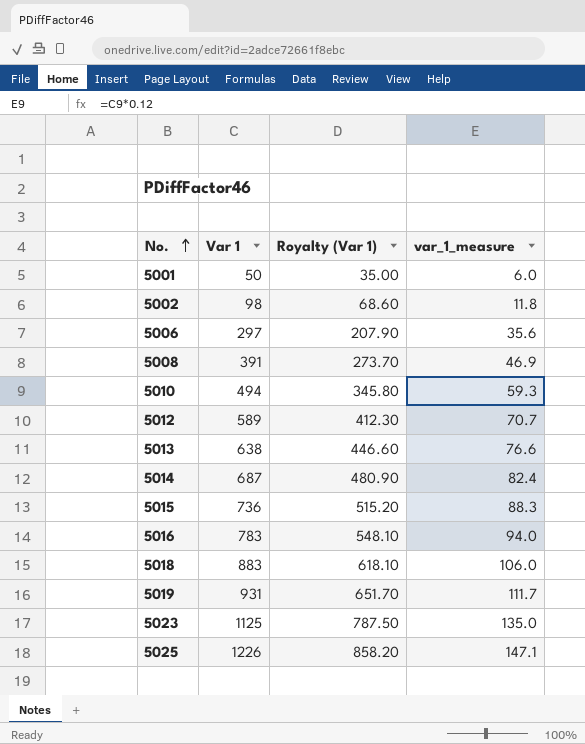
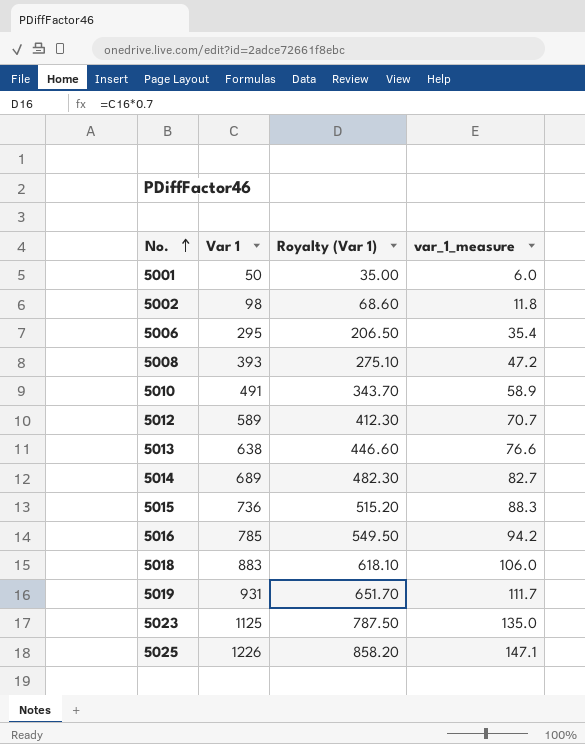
5006 | Var 1: 297 -> 295
5006 | Royalty (Var 1): 207.90 -> 206.50
5006 | var_1_measure: 35.6 -> 35.4
5008 | Var 1: 391 -> 393
5008 | Royalty (Var 1): 273.70 -> 275.10
5008 | var_1_measure: 46.9 -> 47.2
5010 | Var 1: 494 -> 491
5010 | Royalty (Var 1): 345.80 -> 343.70
5010 | var_1_measure: 59.3 -> 58.9
5014 | Var 1: 687 -> 689
5014 | Royalty (Var 1): 480.90 -> 482.30
5014 | var_1_measure: 82.4 -> 82.7
5016 | Var 1: 783 -> 785
5016 | Royalty (Var 1): 548.10 -> 549.50
5016 | var_1_measure: 94.0 -> 94.2

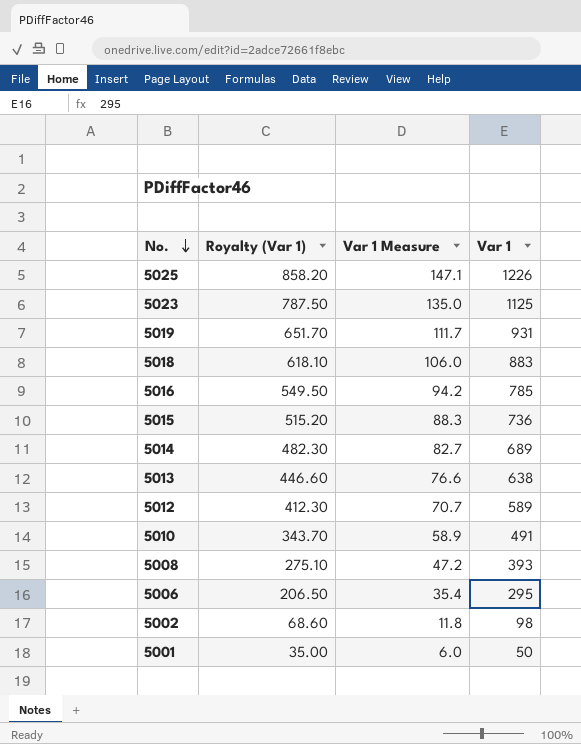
row order: No. ascending -> No. descending
column name: var_1_measure -> Var 1 Measure
column Var 1 | position: 2 -> 4

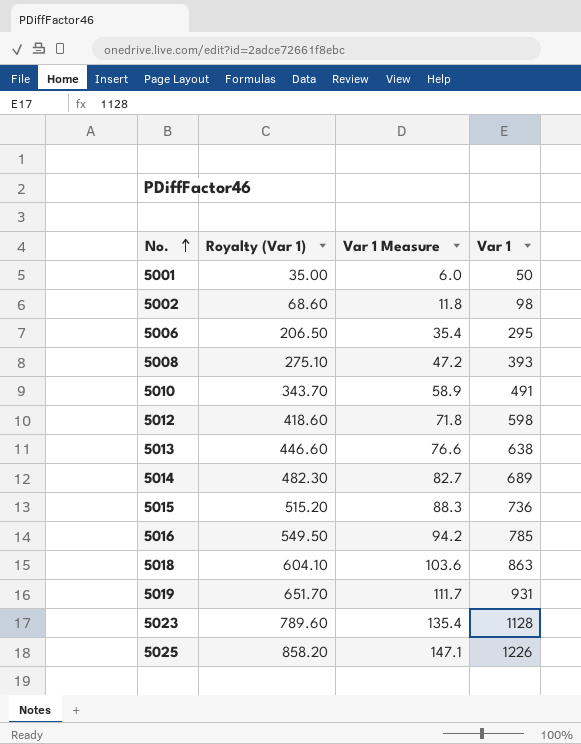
row order: No. descending -> No. ascending
5012 | Royalty (Var 1): 412.30 -> 418.60
5012 | Var 1 Measure: 70.7 -> 71.8
5012 | Var 1: 589 -> 598
5018 | Royalty (Var 1): 618.10 -> 604.10
5018 | Var 1 Measure: 106.0 -> 103.6
5018 | Var 1: 883 -> 863
5023 | Royalty (Var 1): 787.50 -> 789.60
5023 | Var 1 Measure: 135.0 -> 135.4
5023 | Var 1: 1125 -> 1128

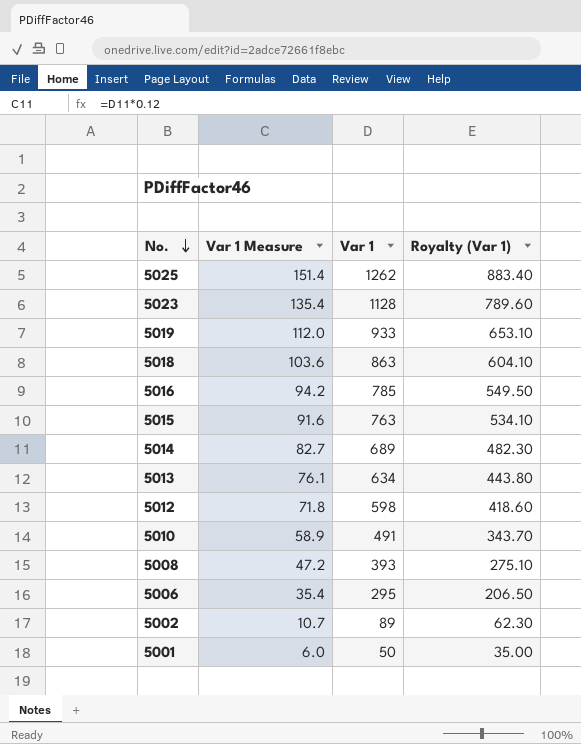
row order: No. ascending -> No. descending
column Royalty (Var 1) | position: 2 -> 4
5025 | Var 1 Measure: 147.1 -> 151.4
5025 | Var 1: 1226 -> 1262
5025 | Royalty (Var 1): 858.20 -> 883.40
5019 | Var 1 Measure: 111.7 -> 112.0
5019 | Var 1: 931 -> 933
5019 | Royalty (Var 1): 651.70 -> 653.10
5015 | Var 1 Measure: 88.3 -> 91.6
5015 | Var 1: 736 -> 763
5015 | Royalty (Var 1): 515.20 -> 534.10
5013 | Var 1 Measure: 76.6 -> 76.1
5013 | Var 1: 638 -> 634
5013 | Royalty (Var 1): 446.60 -> 443.80
5002 | Var 1 Measure: 11.8 -> 10.7
5002 | Var 1: 98 -> 89
5002 | Royalty (Var 1): 68.60 -> 62.30

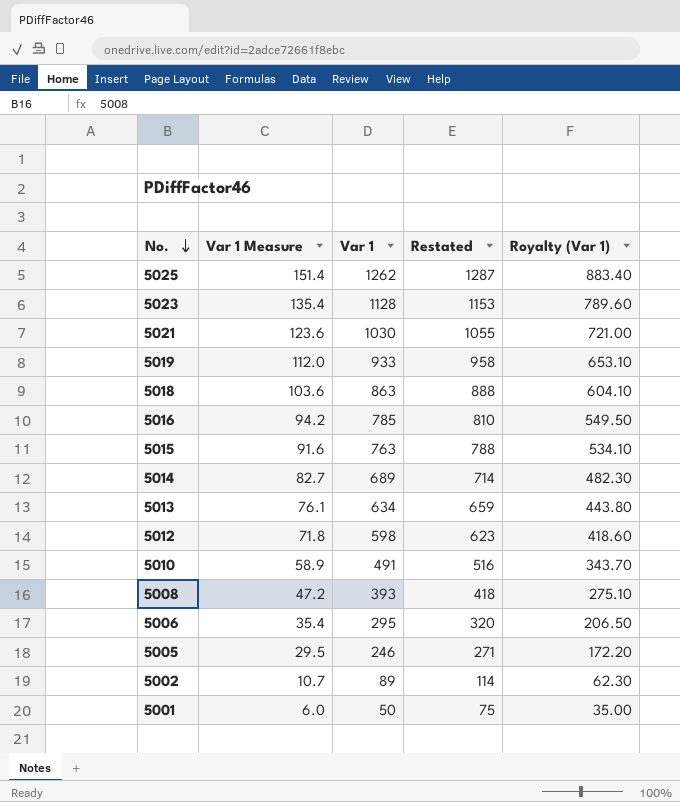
column Restated | formula: none -> [Var 1] + 25
row 5021: none -> 123.6 | 1030 | 1055 | 721.00
row 5005: none -> 29.5 | 246 | 271 | 172.20

